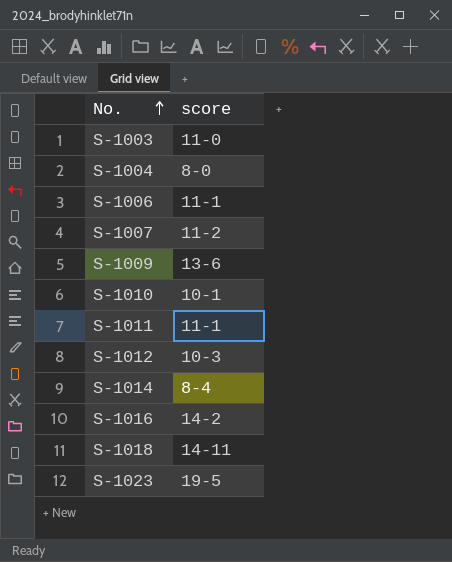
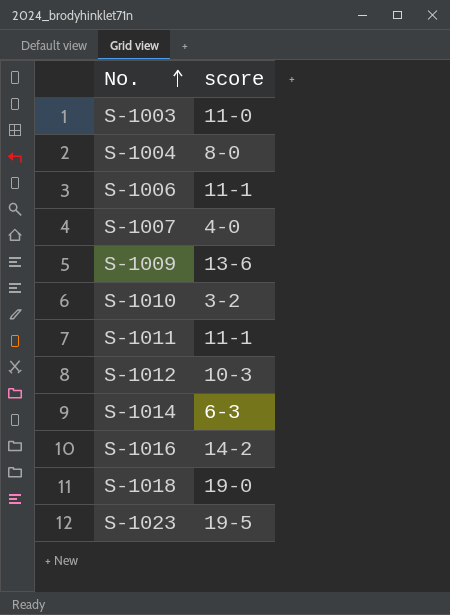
S-1007 | score: 11-2 -> 4-0
S-1010 | score: 10-1 -> 3-2
S-1014 | score: 8-4 -> 6-3
S-1018 | score: 14-11 -> 19-0

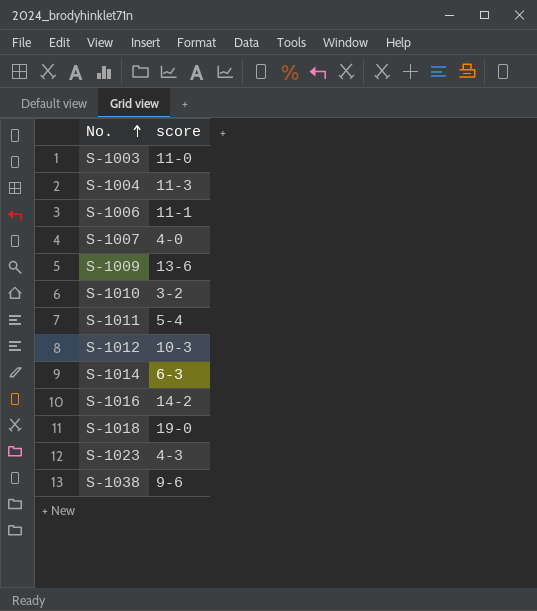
S-1004 | score: 8-0 -> 11-3
S-1011 | score: 11-1 -> 5-4
S-1023 | score: 19-5 -> 4-3
row S-1038: none -> 9-6

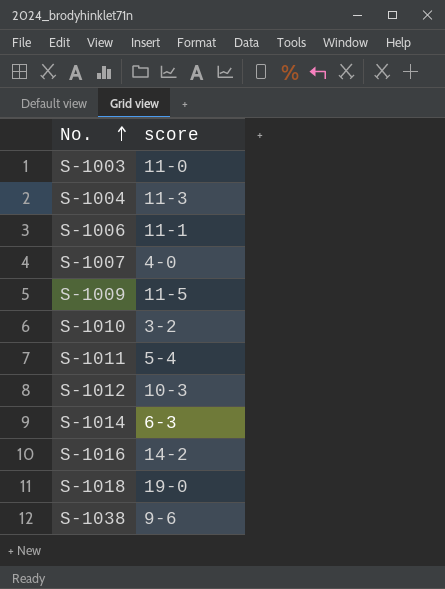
row S-1023: 4-3 -> none
S-1009 | score: 13-6 -> 11-5

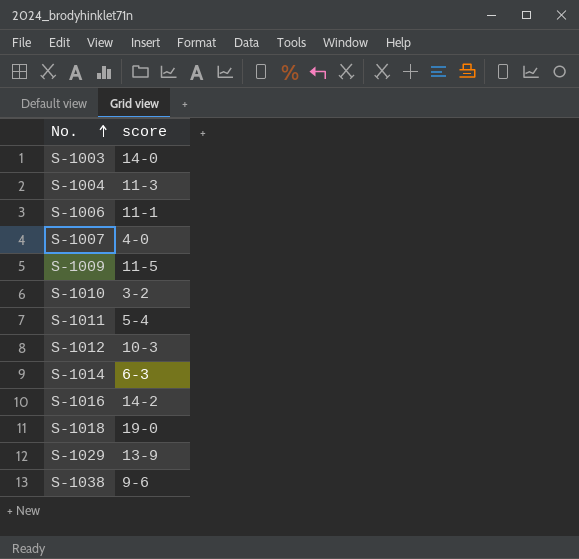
S-1003 | score: 11-0 -> 14-0
row S-1029: none -> 13-9

